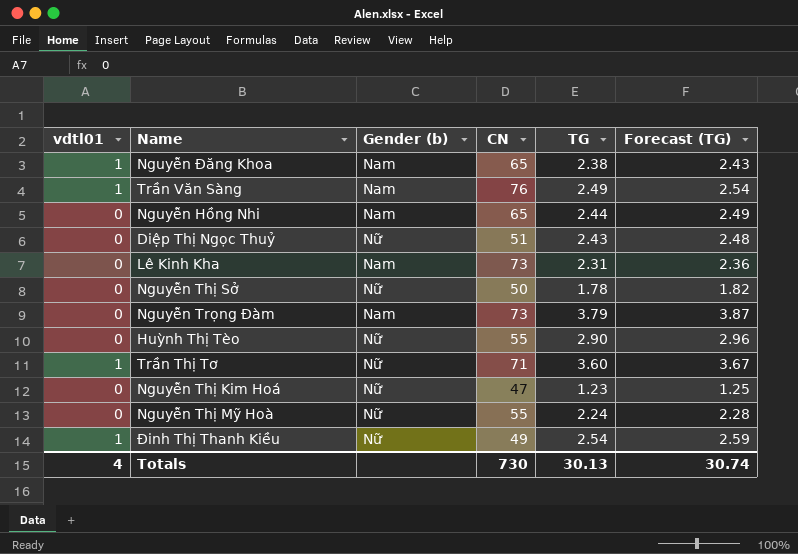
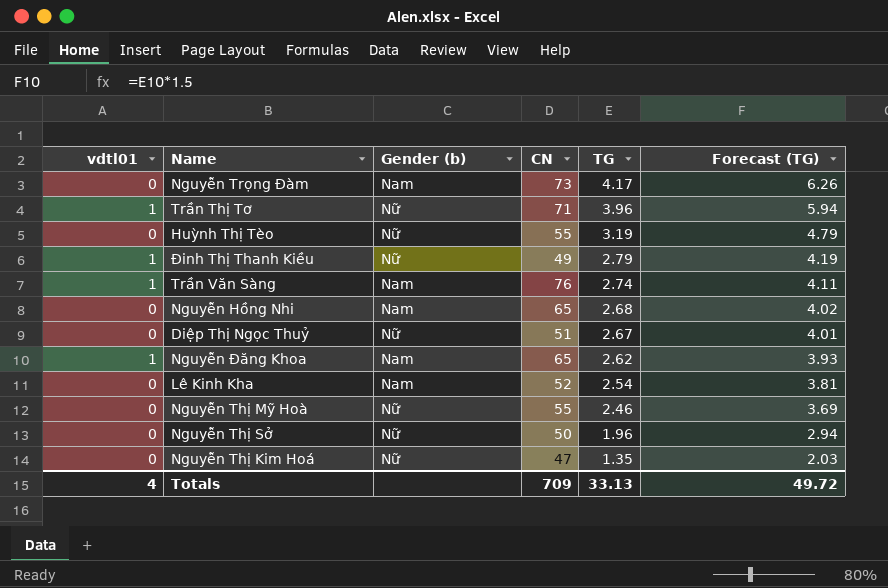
row order: none -> TG descending
column Forecast (TG) | formula: [TG] * 1.02 -> [TG] * 1.5
Nguyễn Trọng Đàm | TG: 3.79 -> 4.17
Trần Thị Tơ | TG: 3.60 -> 3.96
Huỳnh Thị Tèo | TG: 2.90 -> 3.19
Đinh Thị Thanh Kiều | TG: 2.54 -> 2.79
Trần Văn Sàng | TG: 2.49 -> 2.74
Nguyễn Hồng Nhi | TG: 2.44 -> 2.68
Diệp Thị Ngọc Thuỷ | TG: 2.43 -> 2.67
Nguyễn Đăng Khoa | TG: 2.38 -> 2.62
Lê Kinh Kha | CN: 73 -> 52
Lê Kinh Kha | TG: 2.31 -> 2.54
Nguyễn Thị Mỹ Hoà | TG: 2.24 -> 2.46
Nguyễn Thị Sở | TG: 1.78 -> 1.96
Nguyễn Thị Kim Hoá | TG: 1.23 -> 1.35
Totals | CN: 730 -> 709
Totals | TG: 30.13 -> 33.13
Totals | Forecast (TG): 30.74 -> 49.72

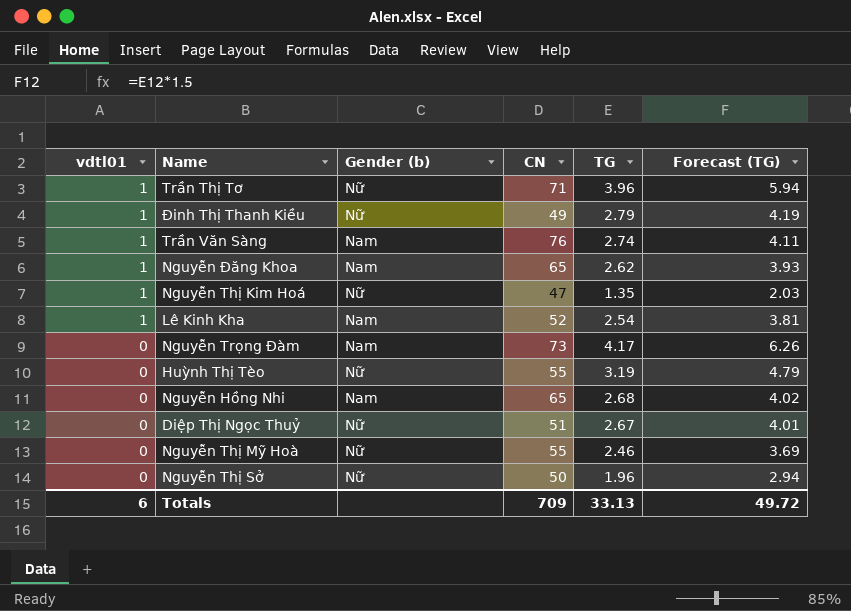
row order: TG descending -> vdtl01 descending
Nguyễn Thị Kim Hoá | vdtl01: 0 -> 1
Lê Kinh Kha | vdtl01: 0 -> 1
Totals | vdtl01: 4 -> 6

